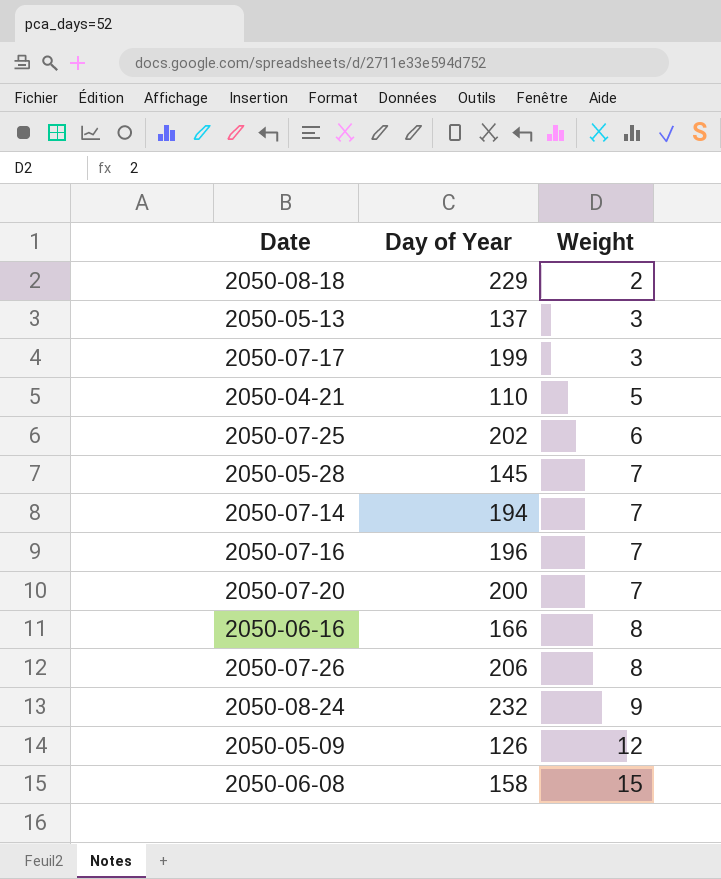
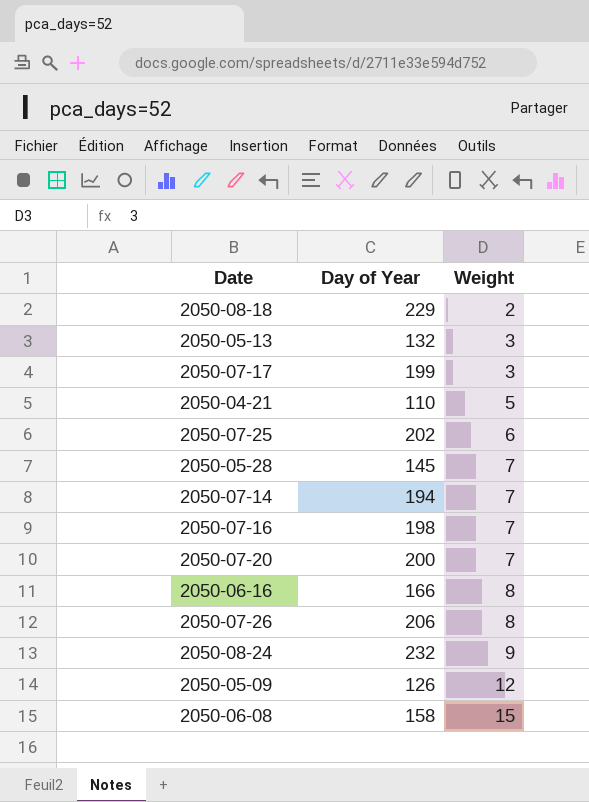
2050-05-13 | Day of Year: 137 -> 132
2050-07-16 | Day of Year: 196 -> 198

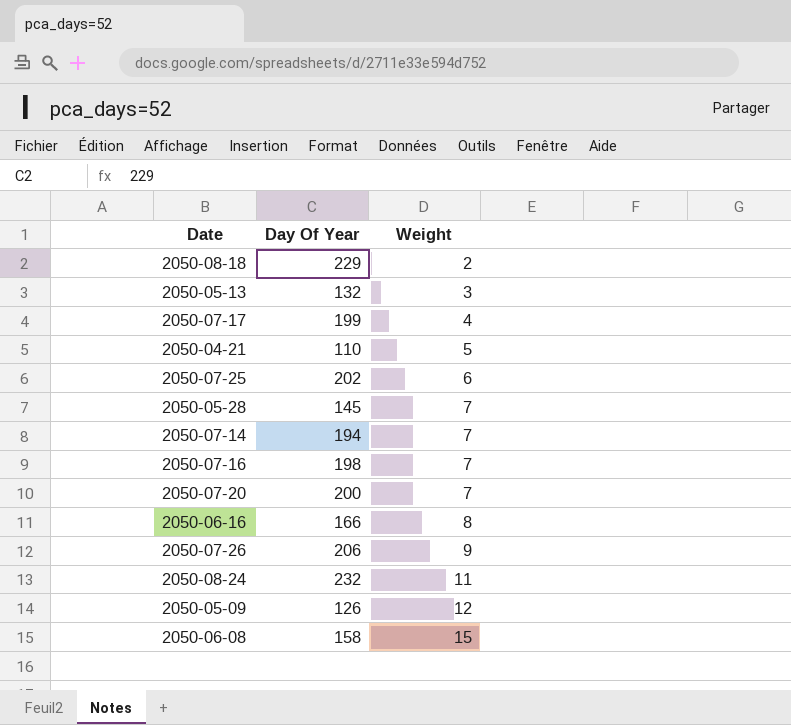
column name: Day of Year -> Day Of Year
2050-07-17 | Weight: 3 -> 4
2050-07-26 | Weight: 8 -> 9
2050-08-24 | Weight: 9 -> 11

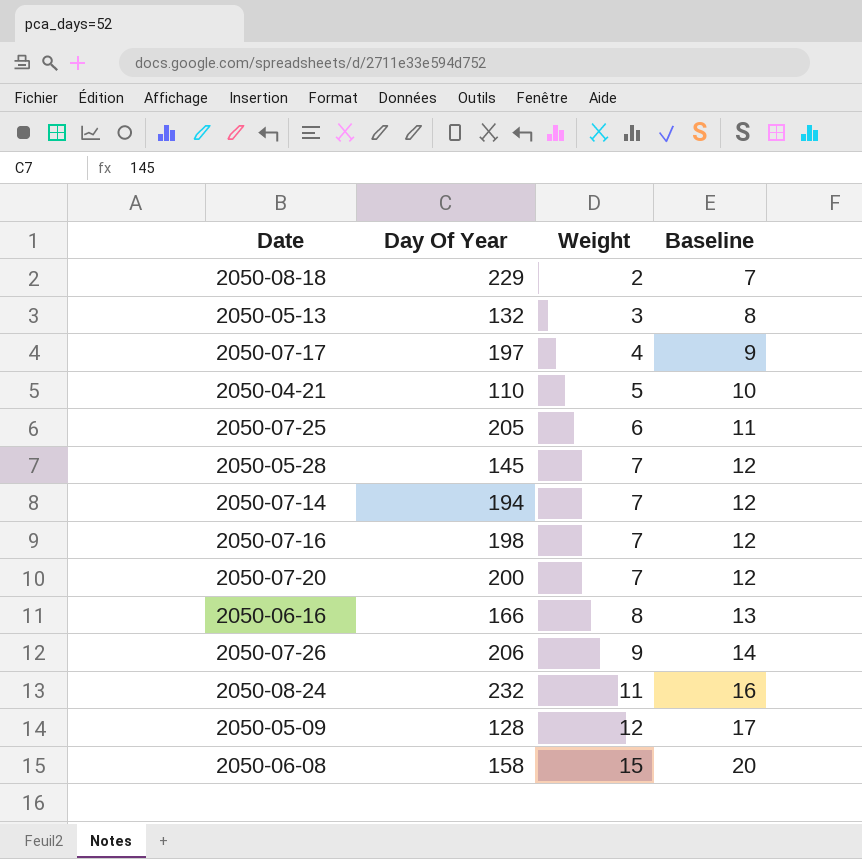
column Baseline | formula: none -> [Weight] + 5
2050-07-17 | Day Of Year: 199 -> 197
2050-07-25 | Day Of Year: 202 -> 205
2050-05-09 | Day Of Year: 126 -> 128

